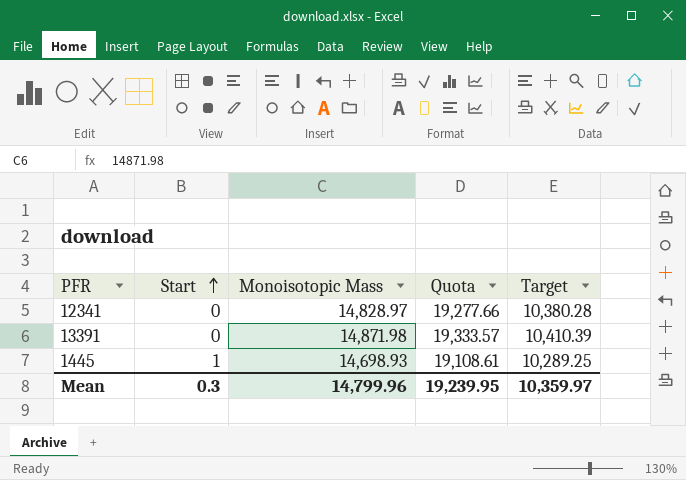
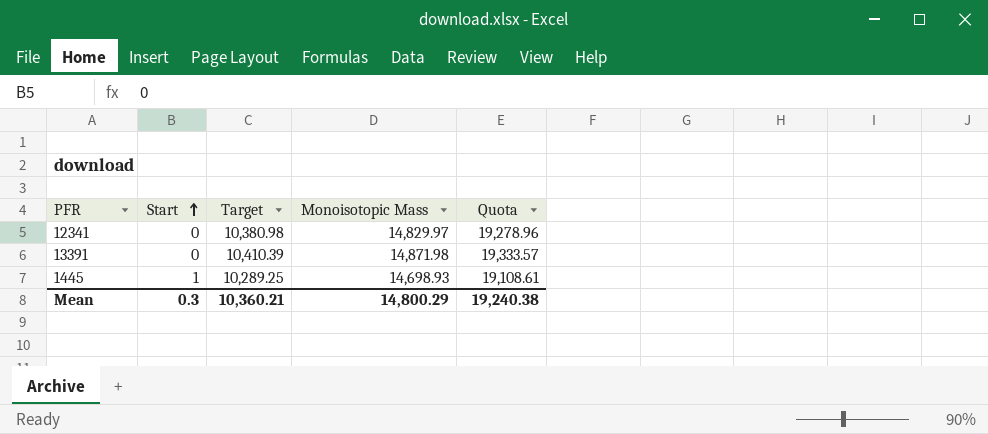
column Target | position: 5 -> 3
12341 | Target: 10,380.28 -> 10,380.98
12341 | Monoisotopic Mass: 14,828.97 -> 14,829.97
12341 | Quota: 19,277.66 -> 19,278.96
Mean | Target: 10,359.97 -> 10,360.21
Mean | Monoisotopic Mass: 14,799.96 -> 14,800.29
Mean | Quota: 19,239.95 -> 19,240.38

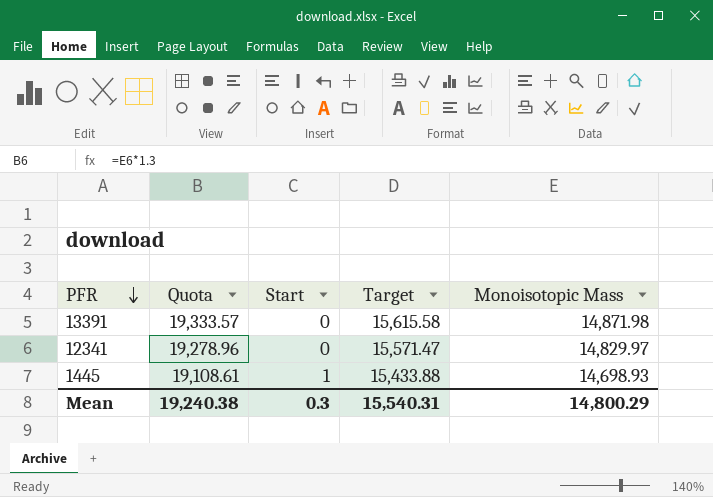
row order: Start ascending -> PFR descending
column Quota | position: 5 -> 2
column Target | formula: [Monoisotopic Mass] * 0.7 -> [Monoisotopic Mass] * 1.05
Mean | Target: 10,360.21 -> 15,540.31

